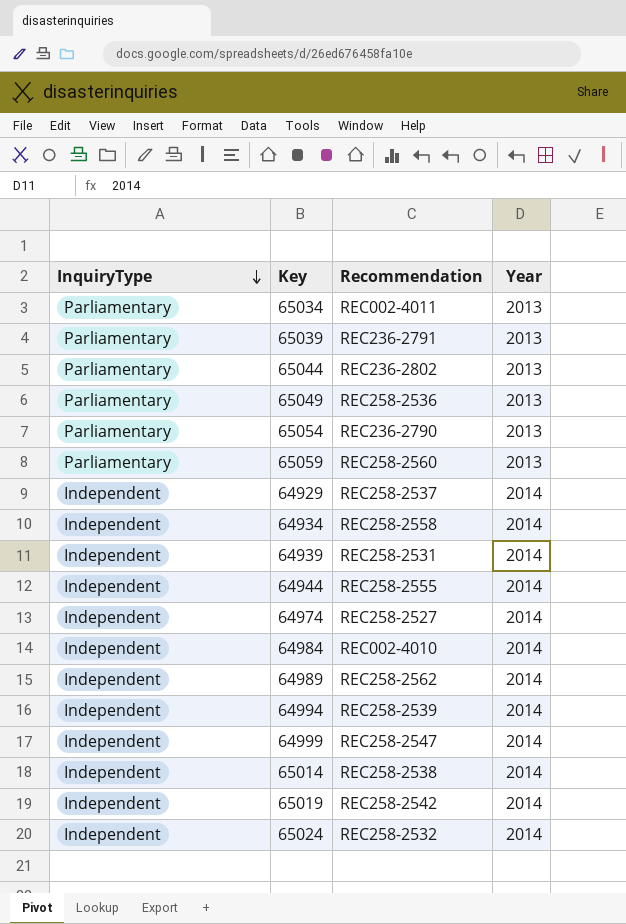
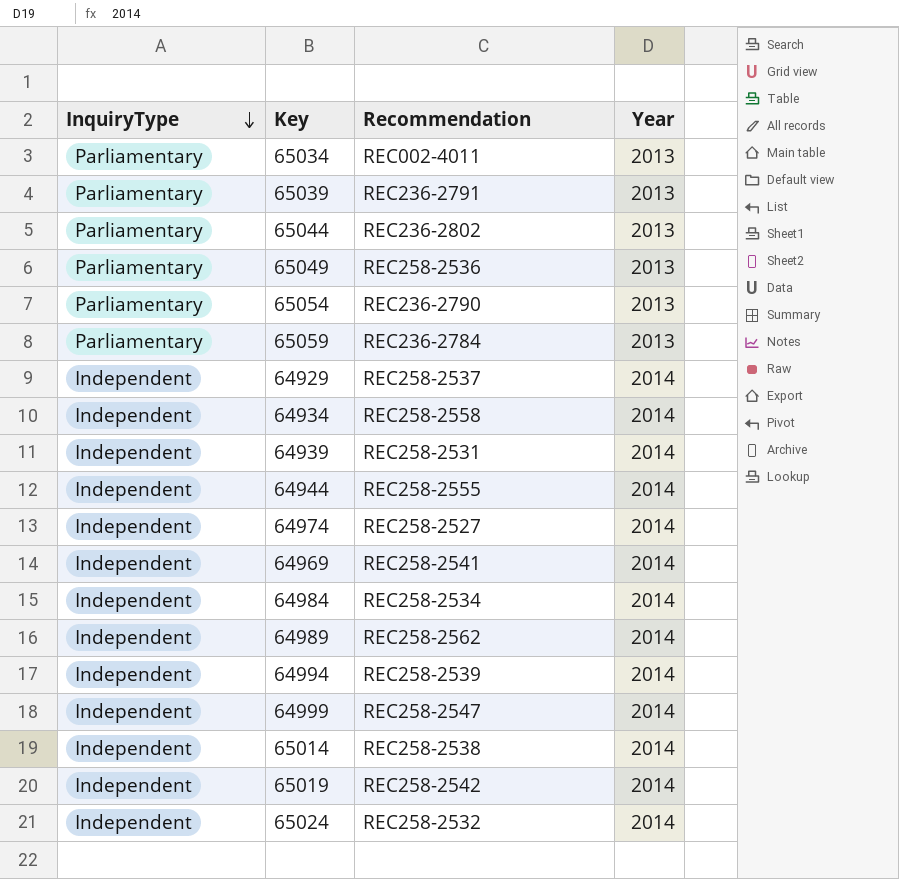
65059 | Recommendation: REC258-2560 -> REC236-2784
row 64969: none -> Independent | REC258-2541 | 2014
64984 | Recommendation: REC002-4010 -> REC258-2534

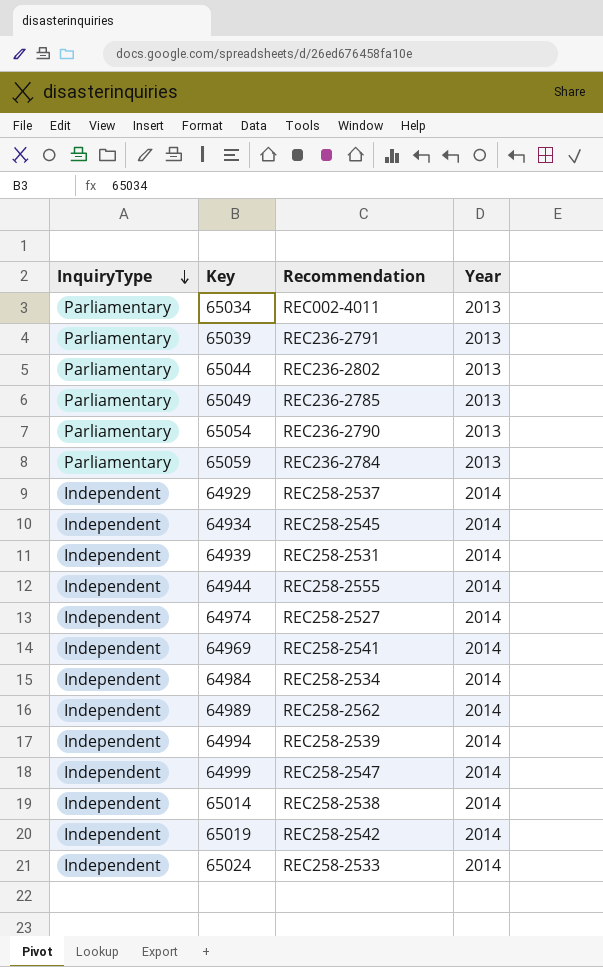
65049 | Recommendation: REC258-2536 -> REC236-2785
64934 | Recommendation: REC258-2558 -> REC258-2545
65024 | Recommendation: REC258-2532 -> REC258-2533

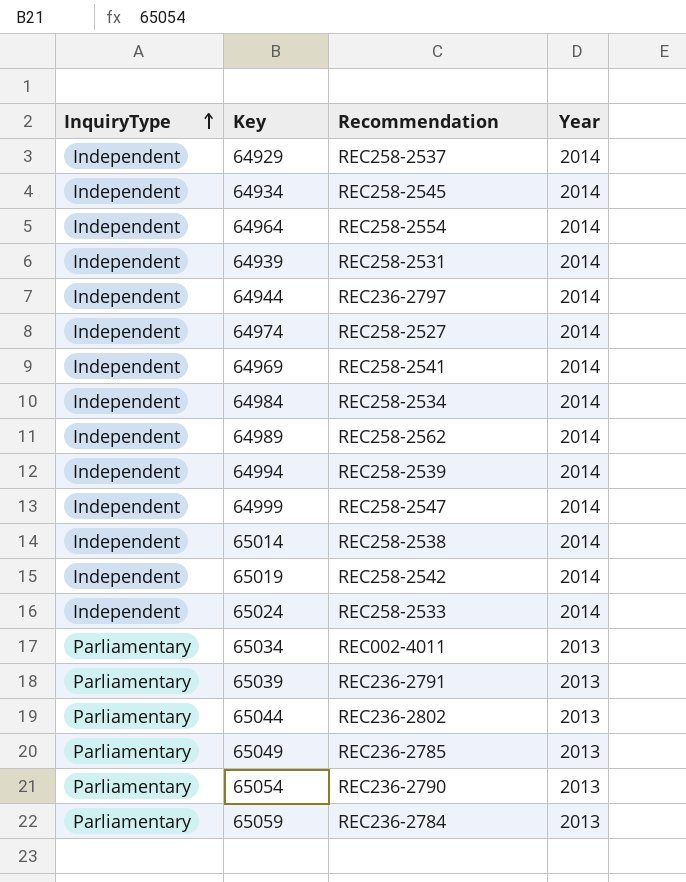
row order: InquiryType descending -> InquiryType ascending
row 64964: none -> Independent | REC258-2554 | 2014
64944 | Recommendation: REC258-2555 -> REC236-2797

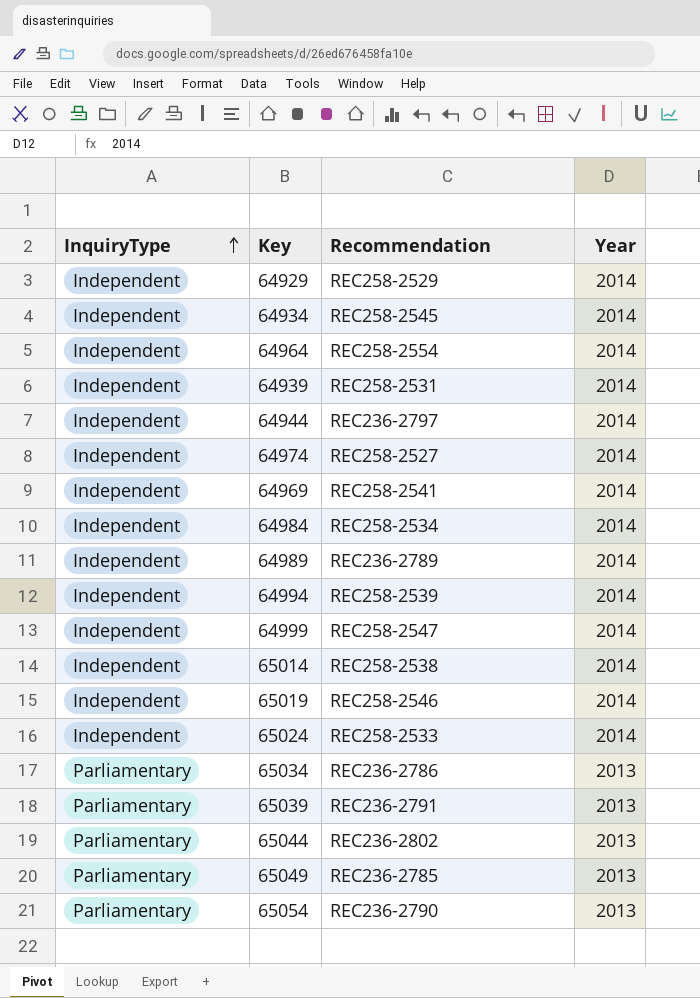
row 65059: Parliamentary | REC236-2784 | 2013 -> none
64929 | Recommendation: REC258-2537 -> REC258-2529
64989 | Recommendation: REC258-2562 -> REC236-2789
65019 | Recommendation: REC258-2542 -> REC258-2546
65034 | Recommendation: REC002-4011 -> REC236-2786

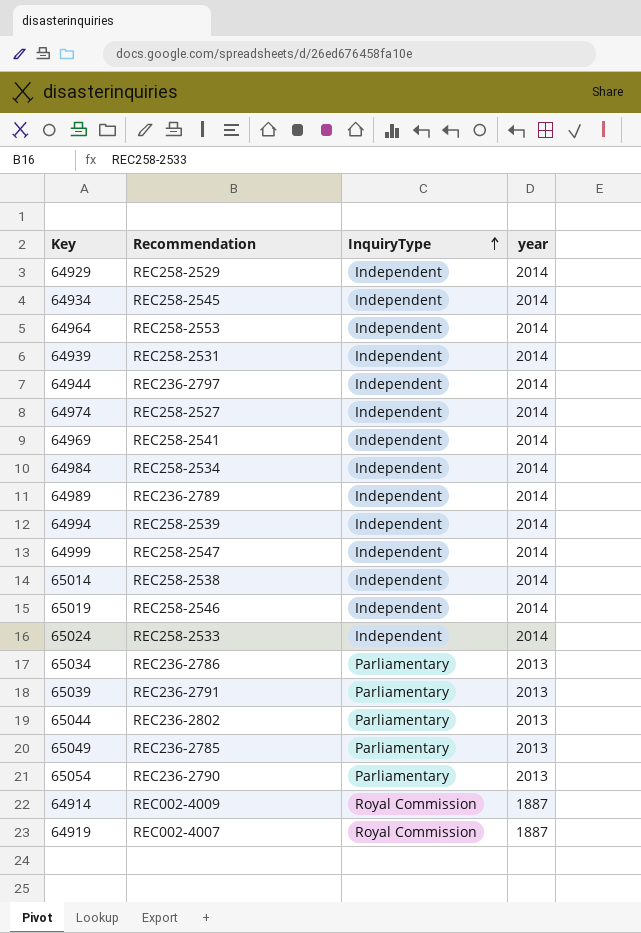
column InquiryType | position: 1 -> 3
column name: Year -> year
64964 | Recommendation: REC258-2554 -> REC258-2553
row 64914: none -> REC002-4009 | Royal Commission | 1887
row 64919: none -> REC002-4007 | Royal Commission | 1887

